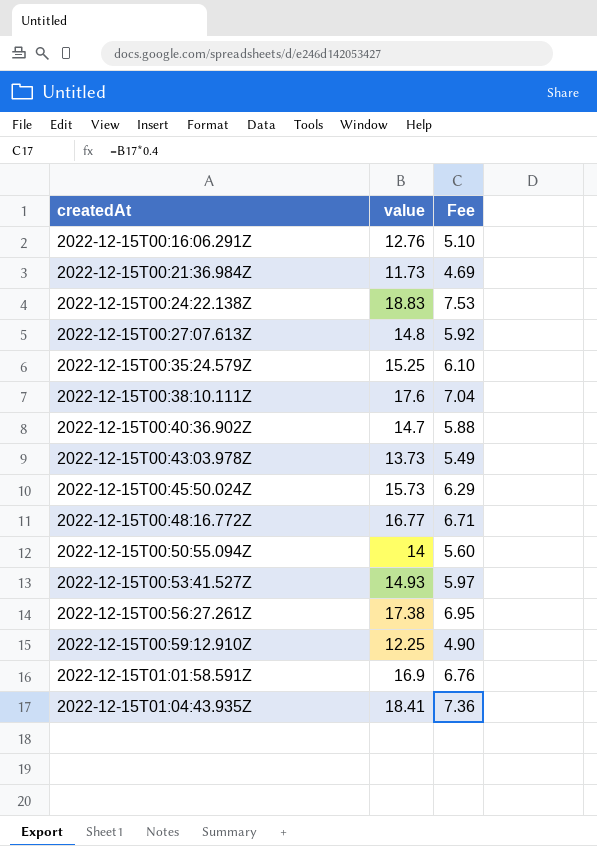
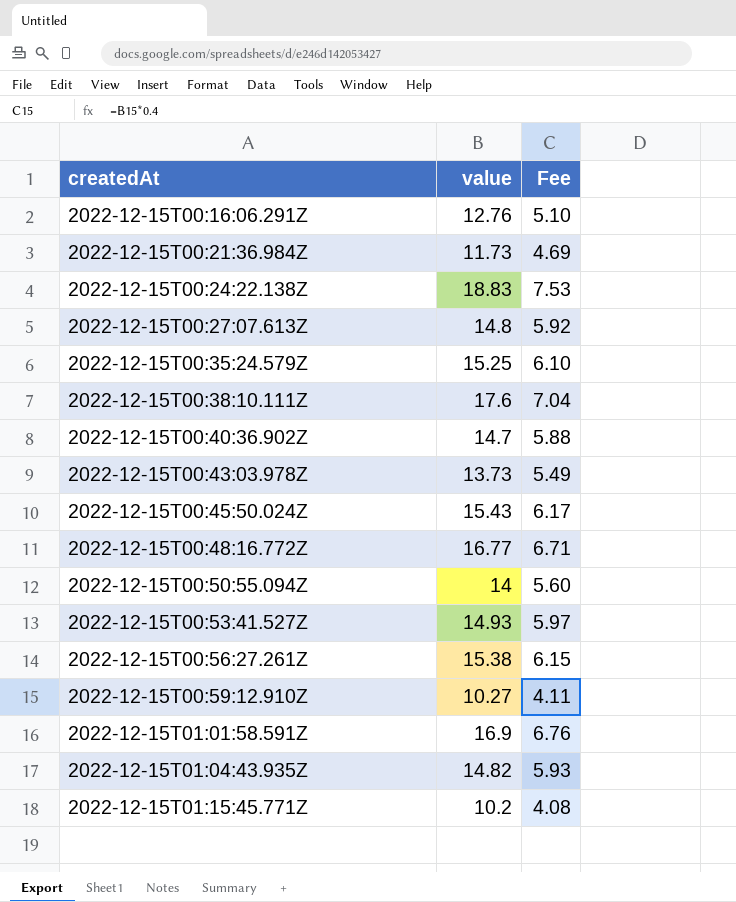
2022-12-15T00:45:50.024Z | value: 15.73 -> 15.43
2022-12-15T00:45:50.024Z | Fee: 6.29 -> 6.17
2022-12-15T00:56:27.261Z | value: 17.38 -> 15.38
2022-12-15T00:56:27.261Z | Fee: 6.95 -> 6.15
2022-12-15T00:59:12.910Z | value: 12.25 -> 10.27
2022-12-15T00:59:12.910Z | Fee: 4.90 -> 4.11
2022-12-15T01:04:43.935Z | value: 18.41 -> 14.82
2022-12-15T01:04:43.935Z | Fee: 7.36 -> 5.93
row 2022-12-15T01:15:45.771Z: none -> 10.2 | 4.08

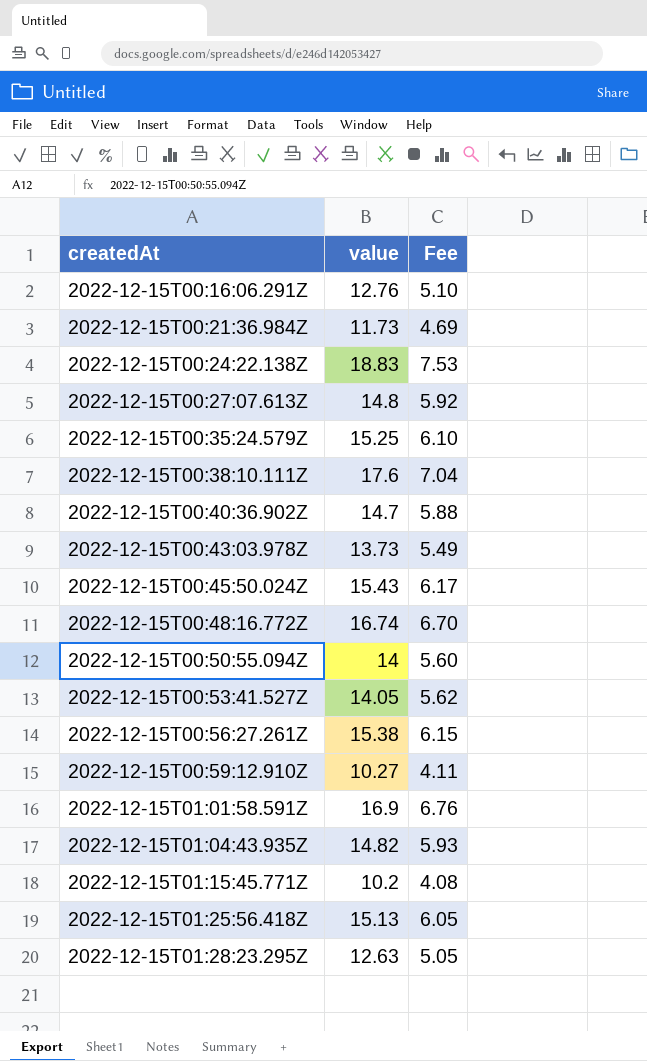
2022-12-15T00:48:16.772Z | value: 16.77 -> 16.74
2022-12-15T00:48:16.772Z | Fee: 6.71 -> 6.70
2022-12-15T00:53:41.527Z | value: 14.93 -> 14.05
2022-12-15T00:53:41.527Z | Fee: 5.97 -> 5.62
row 2022-12-15T01:25:56.418Z: none -> 15.13 | 6.05
row 2022-12-15T01:28:23.295Z: none -> 12.63 | 5.05

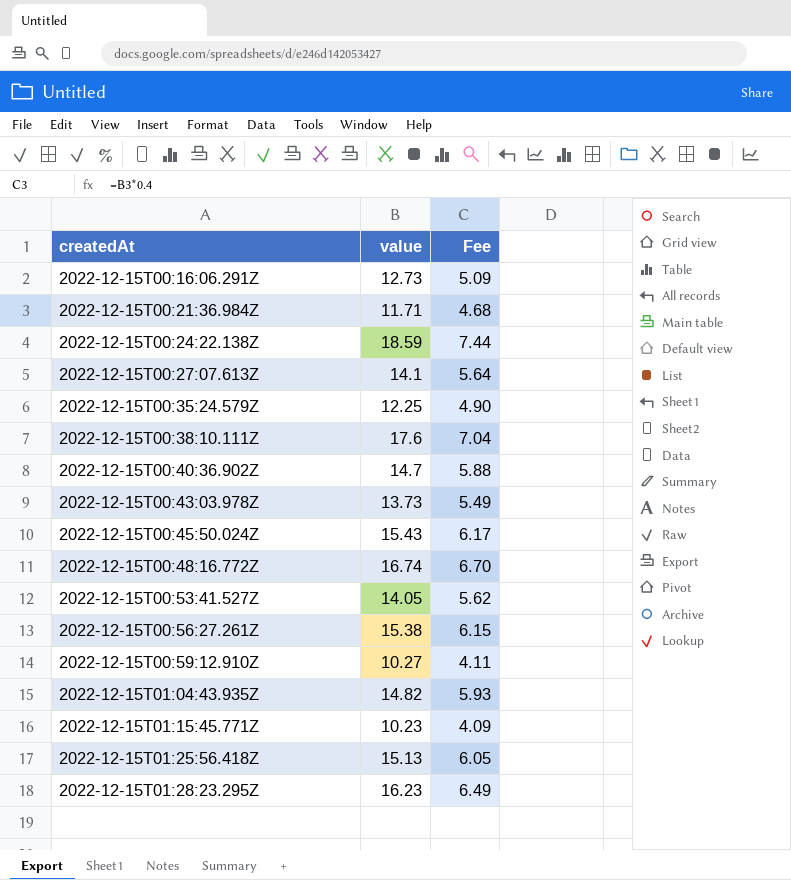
row 2022-12-15T00:50:55.094Z: 14 | 5.60 -> none
row 2022-12-15T01:01:58.591Z: 16.9 | 6.76 -> none
2022-12-15T00:16:06.291Z | value: 12.76 -> 12.73
2022-12-15T00:16:06.291Z | Fee: 5.10 -> 5.09
2022-12-15T00:21:36.984Z | value: 11.73 -> 11.71
2022-12-15T00:21:36.984Z | Fee: 4.69 -> 4.68
2022-12-15T00:24:22.138Z | value: 18.83 -> 18.59
2022-12-15T00:24:22.138Z | Fee: 7.53 -> 7.44
2022-12-15T00:27:07.613Z | value: 14.8 -> 14.1
2022-12-15T00:27:07.613Z | Fee: 5.92 -> 5.64
2022-12-15T00:35:24.579Z | value: 15.25 -> 12.25
2022-12-15T00:35:24.579Z | Fee: 6.10 -> 4.90
2022-12-15T01:15:45.771Z | value: 10.2 -> 10.23
2022-12-15T01:15:45.771Z | Fee: 4.08 -> 4.09
2022-12-15T01:28:23.295Z | value: 12.63 -> 16.23
2022-12-15T01:28:23.295Z | Fee: 5.05 -> 6.49

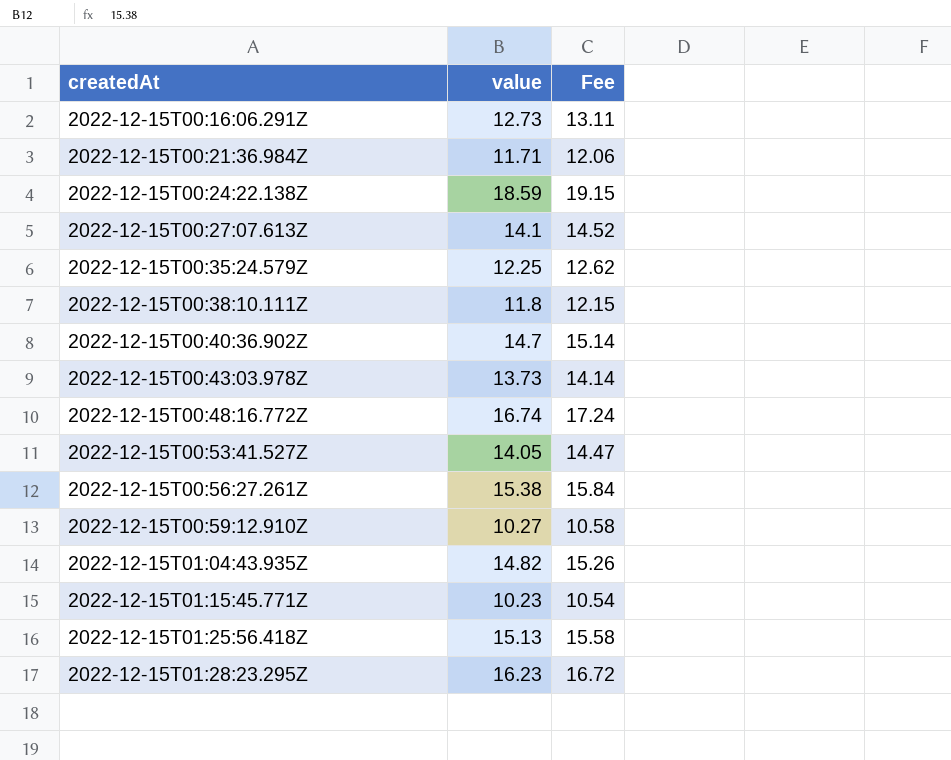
column Fee | formula: [value] * 0.4 -> [value] * 1.03
row 2022-12-15T00:45:50.024Z: 15.43 | 6.17 -> none
2022-12-15T00:38:10.111Z | value: 17.6 -> 11.8

